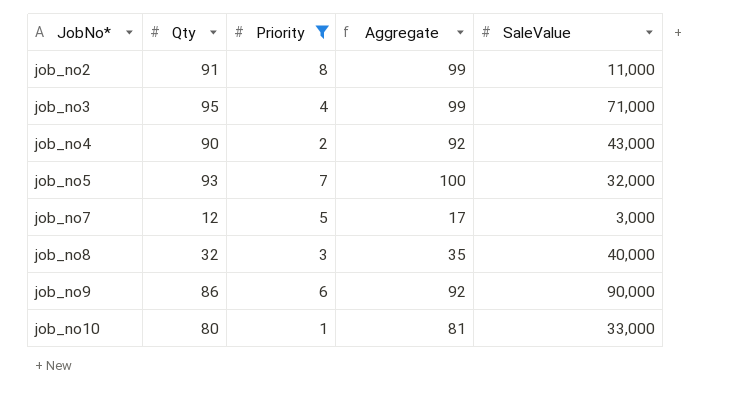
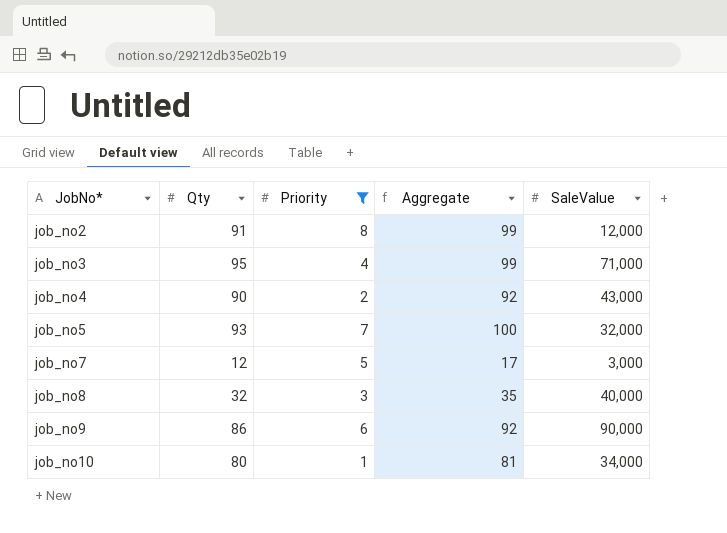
job_no2 | SaleValue: 11,000 -> 12,000
job_no10 | SaleValue: 33,000 -> 34,000

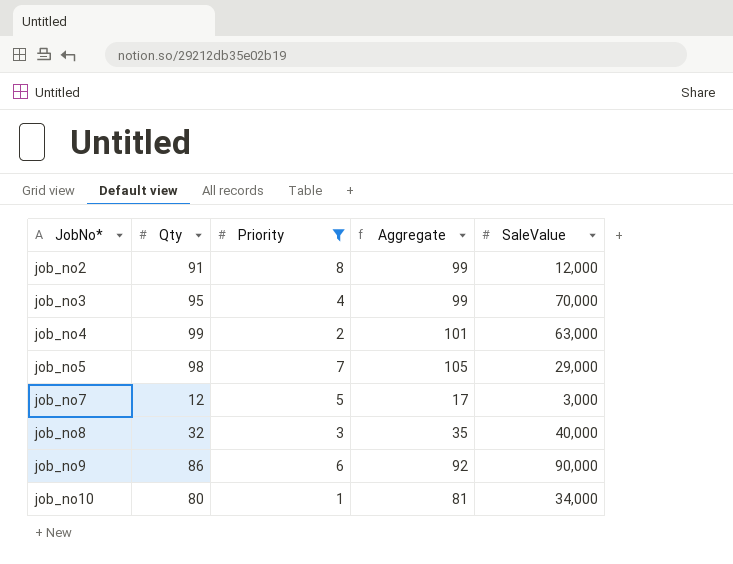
job_no3 | SaleValue: 71,000 -> 70,000
job_no4 | Qty: 90 -> 99
job_no4 | Aggregate: 92 -> 101
job_no4 | SaleValue: 43,000 -> 63,000
job_no5 | Qty: 93 -> 98
job_no5 | Aggregate: 100 -> 105
job_no5 | SaleValue: 32,000 -> 29,000

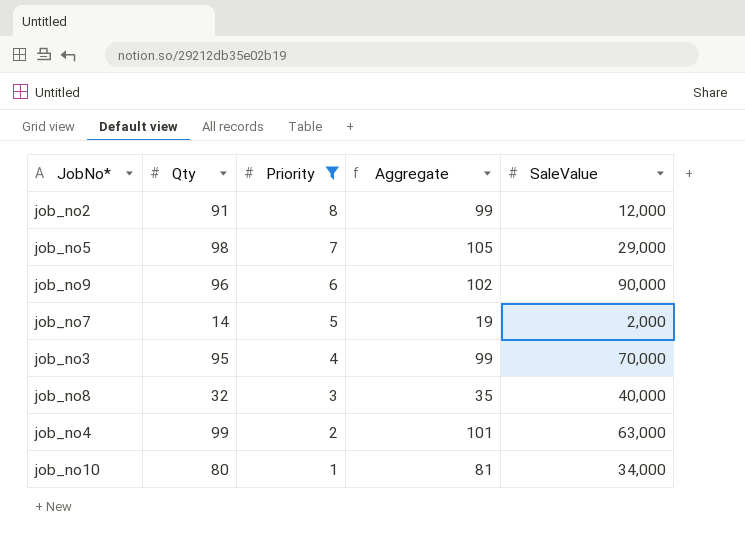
row order: JobNo* ascending -> Priority descending
job_no9 | Qty: 86 -> 96
job_no9 | Aggregate: 92 -> 102
job_no7 | Qty: 12 -> 14
job_no7 | Aggregate: 17 -> 19
job_no7 | SaleValue: 3,000 -> 2,000

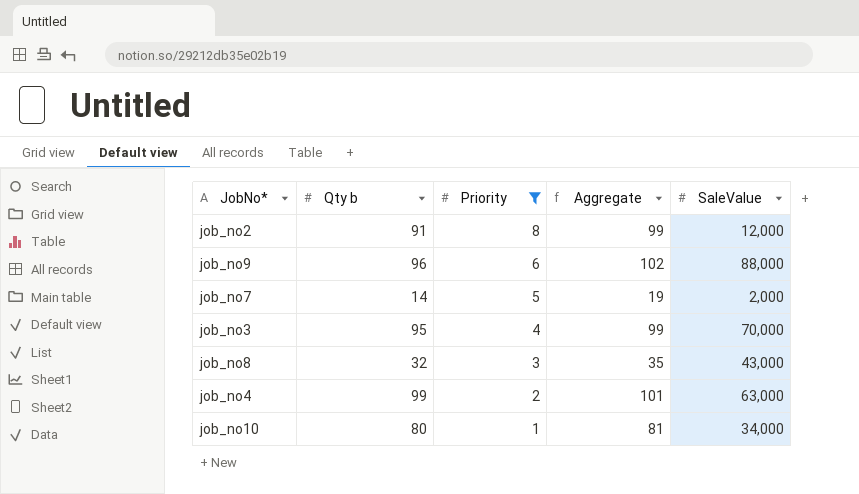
column name: Qty -> Qty b
row job_no5: 98 | 7 | 105 | 29,000 -> none
job_no9 | SaleValue: 90,000 -> 88,000
job_no8 | SaleValue: 40,000 -> 43,000

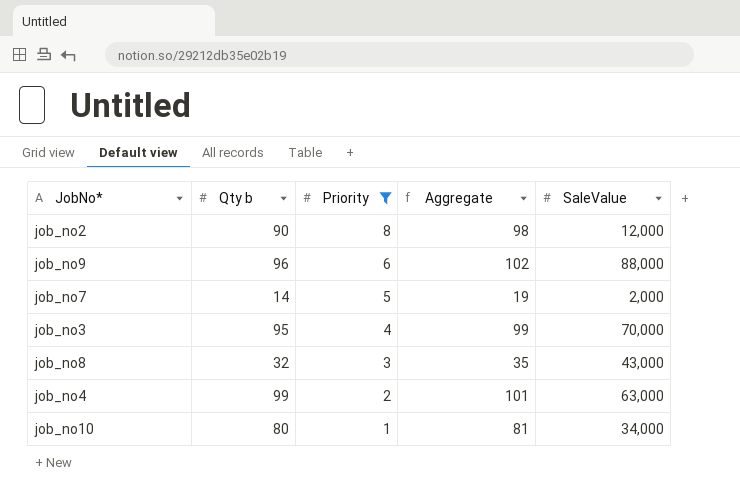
job_no2 | Qty b: 91 -> 90
job_no2 | Aggregate: 99 -> 98

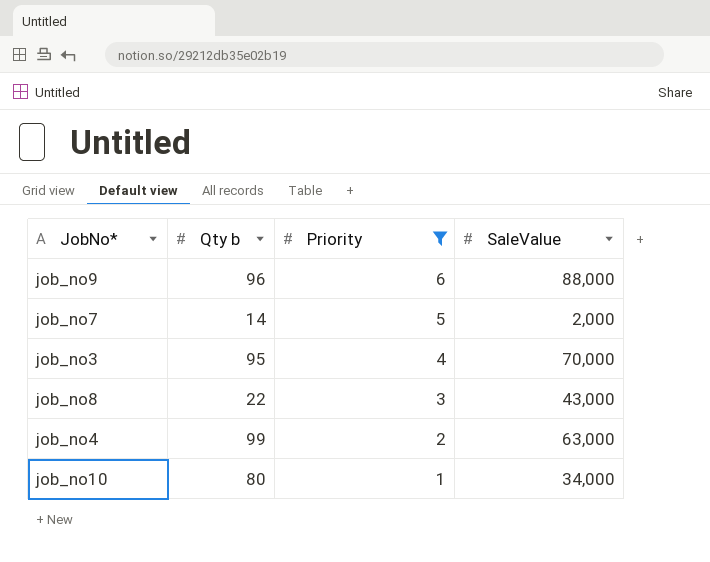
column Aggregate | formula: [Qty b] + [Priority] -> none
row job_no2: 90 | 8 | 98 | 12,000 -> none
job_no8 | Qty b: 32 -> 22

